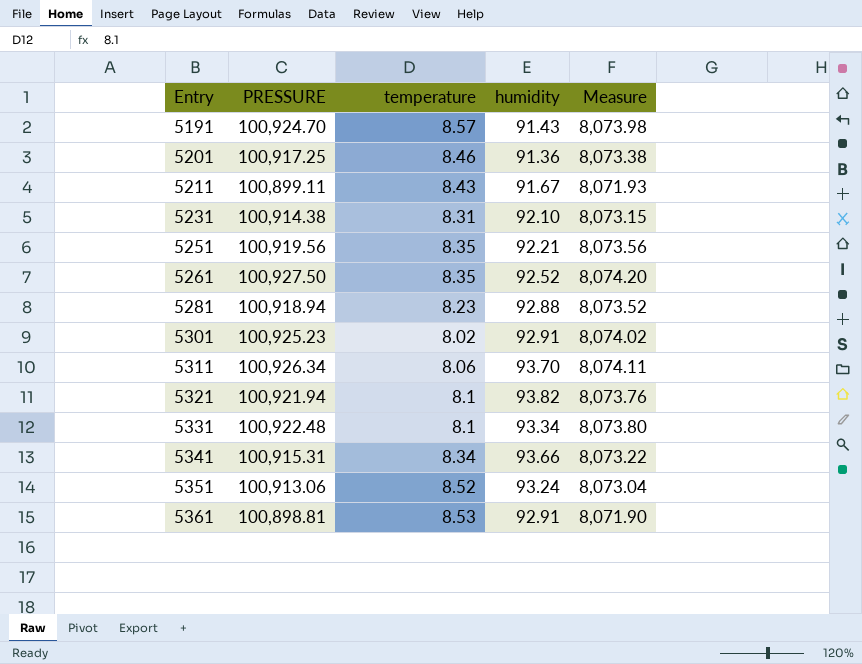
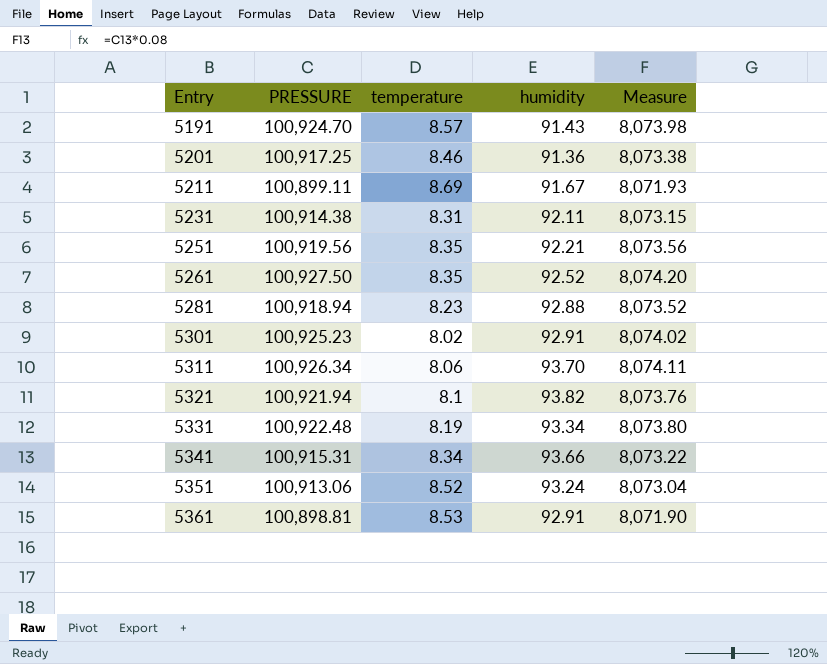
5211 | temperature: 8.43 -> 8.69
5231 | humidity: 92.10 -> 92.11
5331 | temperature: 8.1 -> 8.19

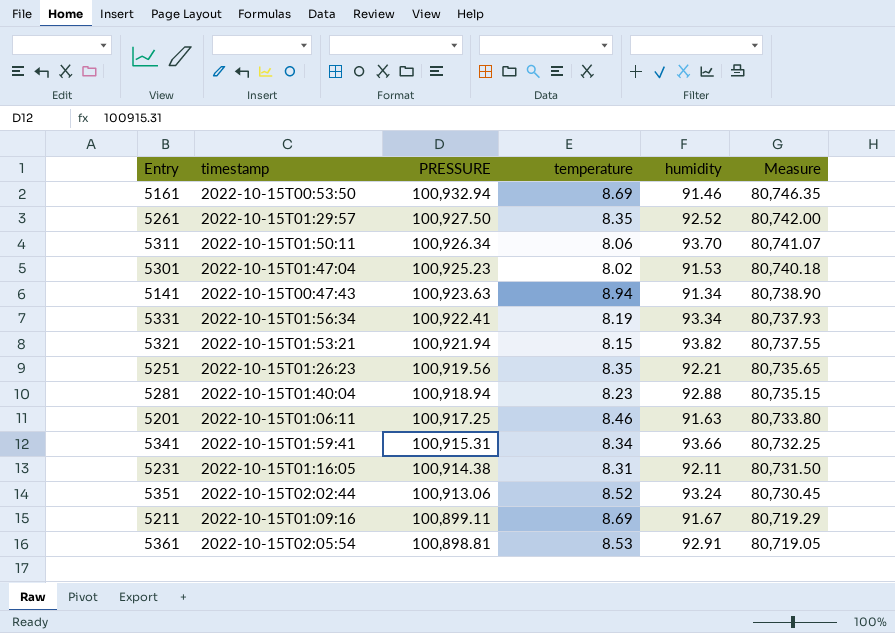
row order: Entry ascending -> PRESSURE descending
column timestamp | position: none -> 2
column Measure | formula: [PRESSURE] * 0.08 -> [PRESSURE] * 0.8
row 5191: 100,924.70 | 8.57 | 91.43 | 8,073.98 -> none
row 5161: none -> 2022-10-15T00:53:50 | 100,932.94 | 8.69 | 91.46 | 80,746.35
5301 | humidity: 92.91 -> 91.53
row 5141: none -> 2022-10-15T00:47:43 | 100,923.63 | 8.94 | 91.34 | 80,738.90
5331 | PRESSURE: 100,922.48 -> 100,922.41
5321 | temperature: 8.1 -> 8.15
5201 | humidity: 91.36 -> 91.63

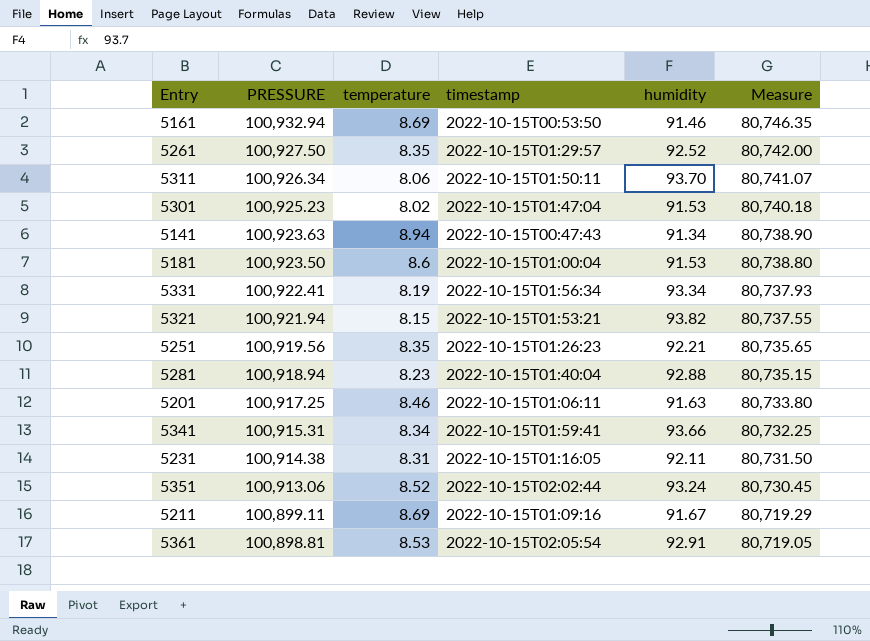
column timestamp | position: 2 -> 4
row 5181: none -> 100,923.50 | 8.6 | 2022-10-15T01:00:04 | 91.53 | 80,738.80

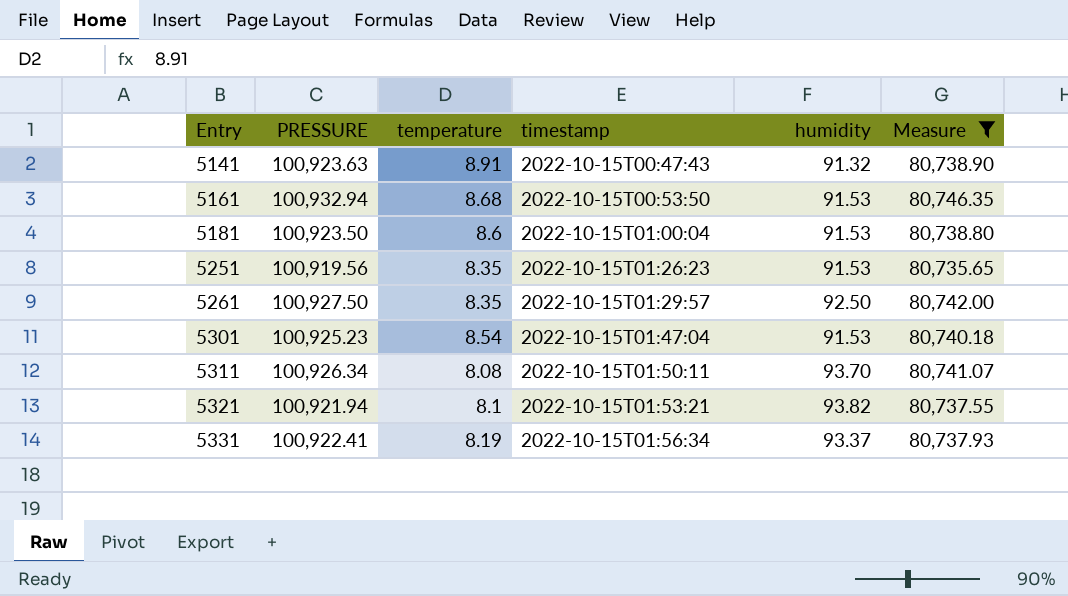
filter: none -> Measure >= 80,735.65
row order: PRESSURE descending -> Entry ascending
5141 | temperature: 8.94 -> 8.91
5141 | humidity: 91.34 -> 91.32
5161 | temperature: 8.69 -> 8.68
5161 | humidity: 91.46 -> 91.53
5251 | humidity: 92.21 -> 91.53
5261 | humidity: 92.52 -> 92.50
5301 | temperature: 8.02 -> 8.54
5311 | temperature: 8.06 -> 8.08
5321 | temperature: 8.15 -> 8.1
5331 | humidity: 93.34 -> 93.37

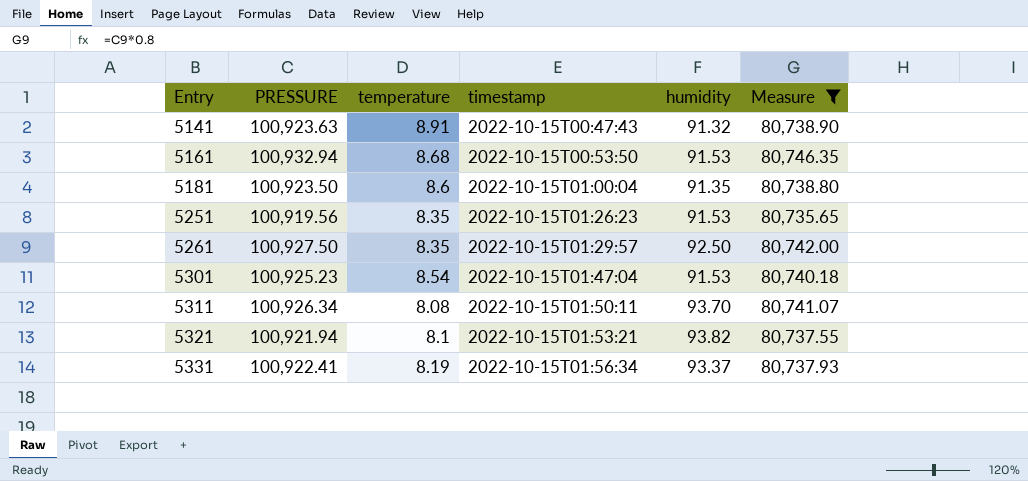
5181 | humidity: 91.53 -> 91.35

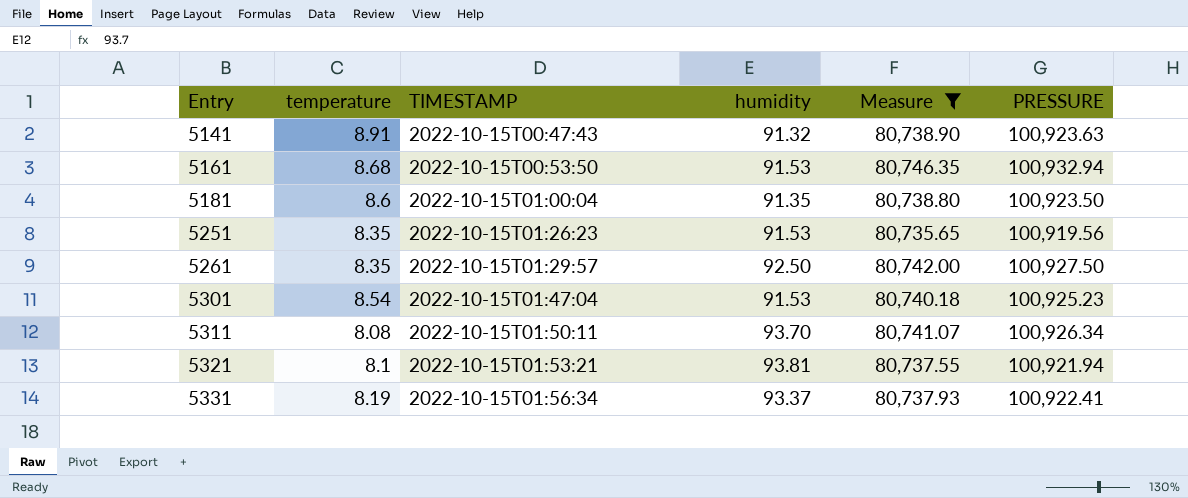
column name: timestamp -> TIMESTAMP
column PRESSURE | position: 2 -> 6
5321 | humidity: 93.82 -> 93.81

